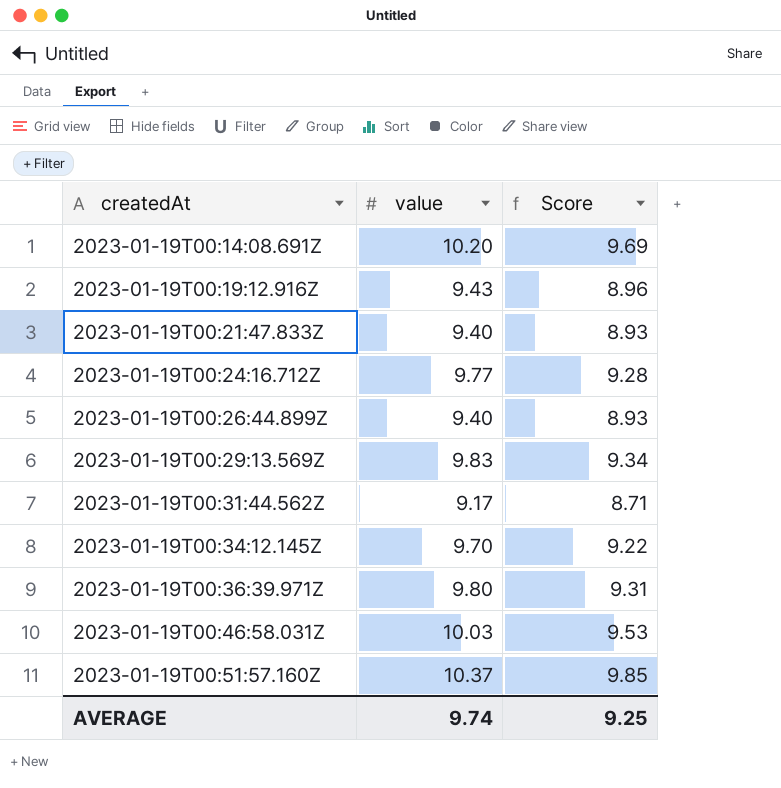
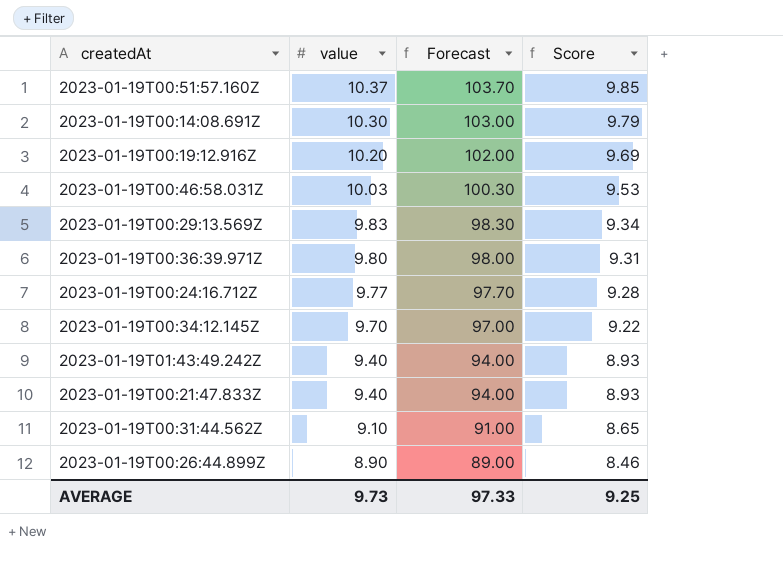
row order: createdAt ascending -> value descending
column Forecast | formula: none -> [value] * 10
2023-01-19T00:14:08.691Z | value: 10.20 -> 10.30
2023-01-19T00:14:08.691Z | Score: 9.69 -> 9.79
2023-01-19T00:19:12.916Z | value: 9.43 -> 10.20
2023-01-19T00:19:12.916Z | Score: 8.96 -> 9.69
row 2023-01-19T01:43:49.242Z: none -> 9.40 | 94.00 | 8.93
2023-01-19T00:31:44.562Z | value: 9.17 -> 9.10
2023-01-19T00:31:44.562Z | Score: 8.71 -> 8.65
2023-01-19T00:26:44.899Z | value: 9.40 -> 8.90
2023-01-19T00:26:44.899Z | Score: 8.93 -> 8.46
AVERAGE | value: 9.74 -> 9.73

